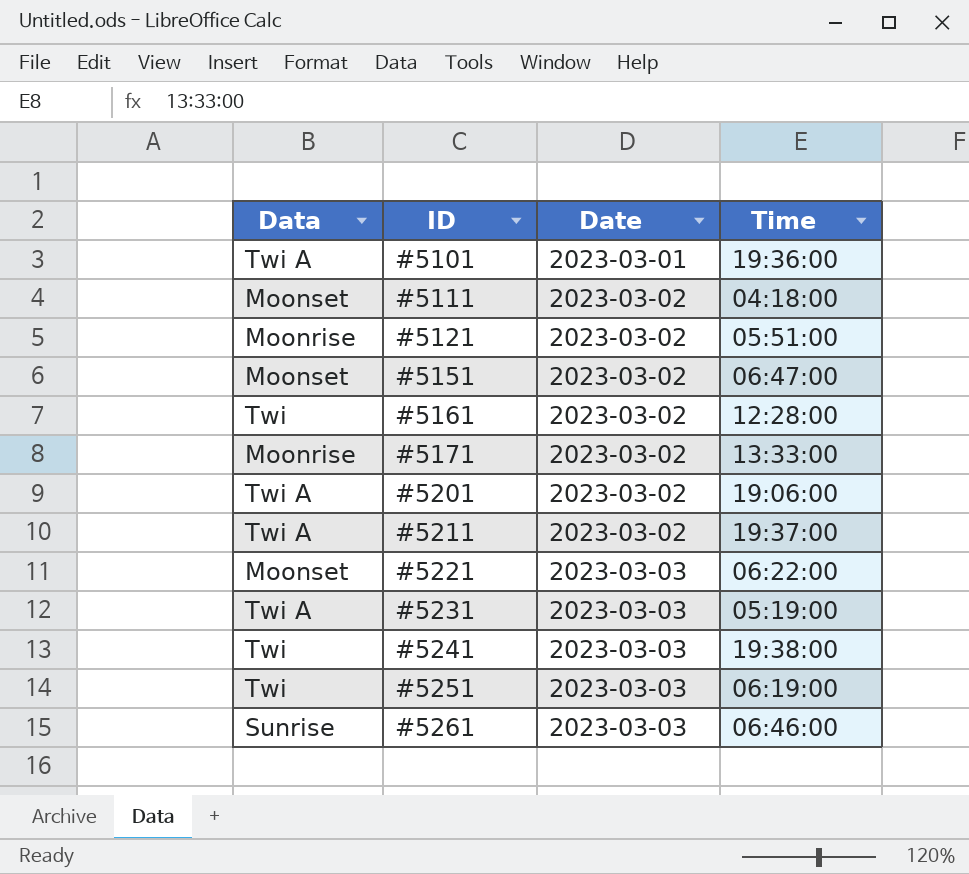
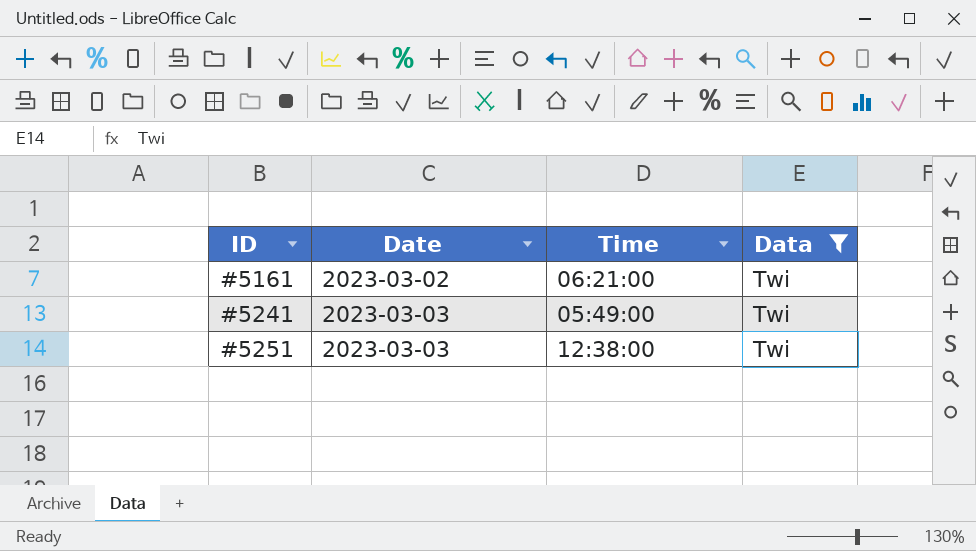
filter: none -> Data = Twi
column Data | position: 1 -> 4
#5161 | Time: 12:28:00 -> 06:21:00
#5241 | Time: 19:38:00 -> 05:49:00
#5251 | Time: 06:19:00 -> 12:38:00

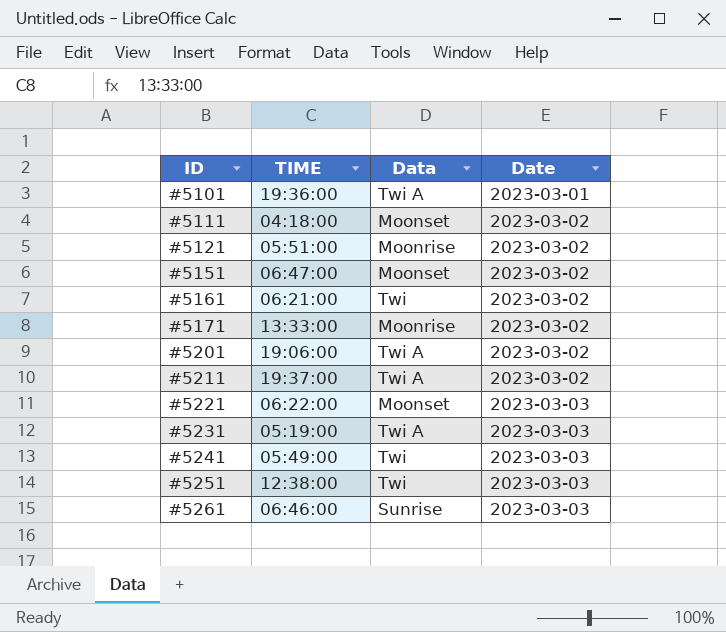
filter: Data = Twi -> none
column name: Time -> TIME
column Date | position: 2 -> 4

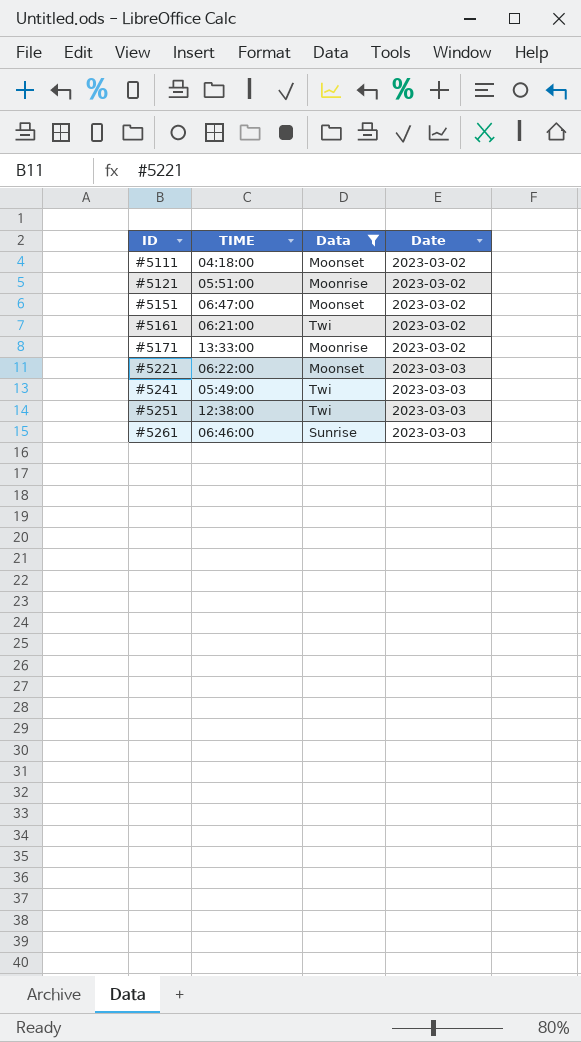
filter: none -> Data != Twi A

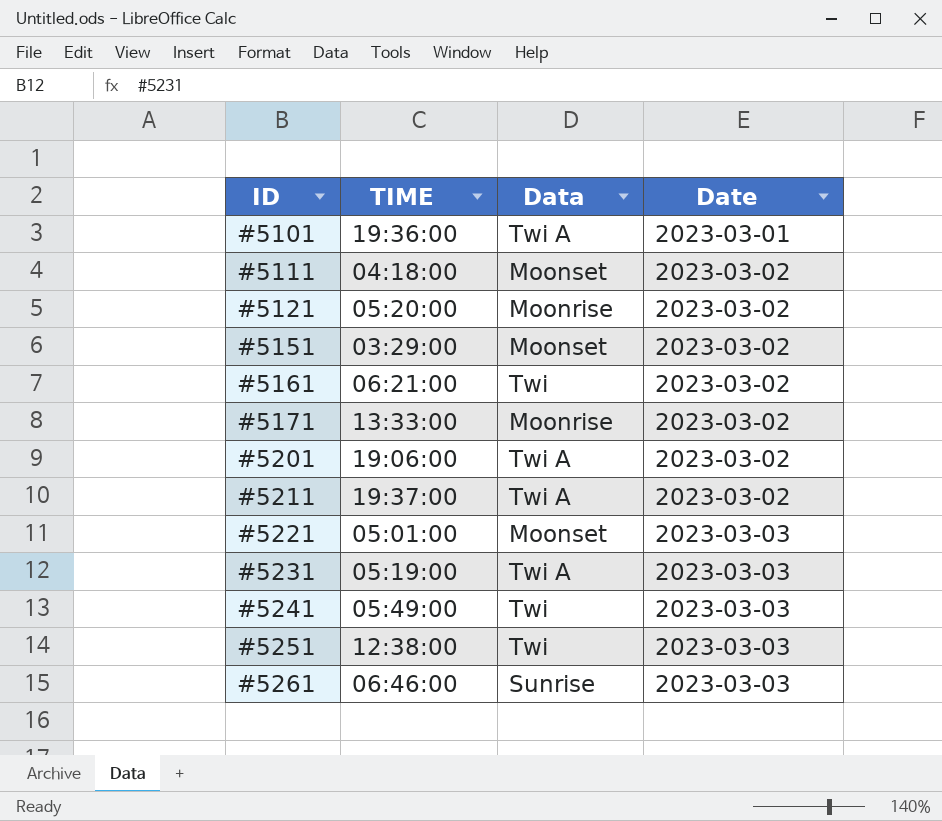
filter: Data != Twi A -> none
#5121 | TIME: 05:51:00 -> 05:20:00
#5151 | TIME: 06:47:00 -> 03:29:00
#5221 | TIME: 06:22:00 -> 05:01:00

